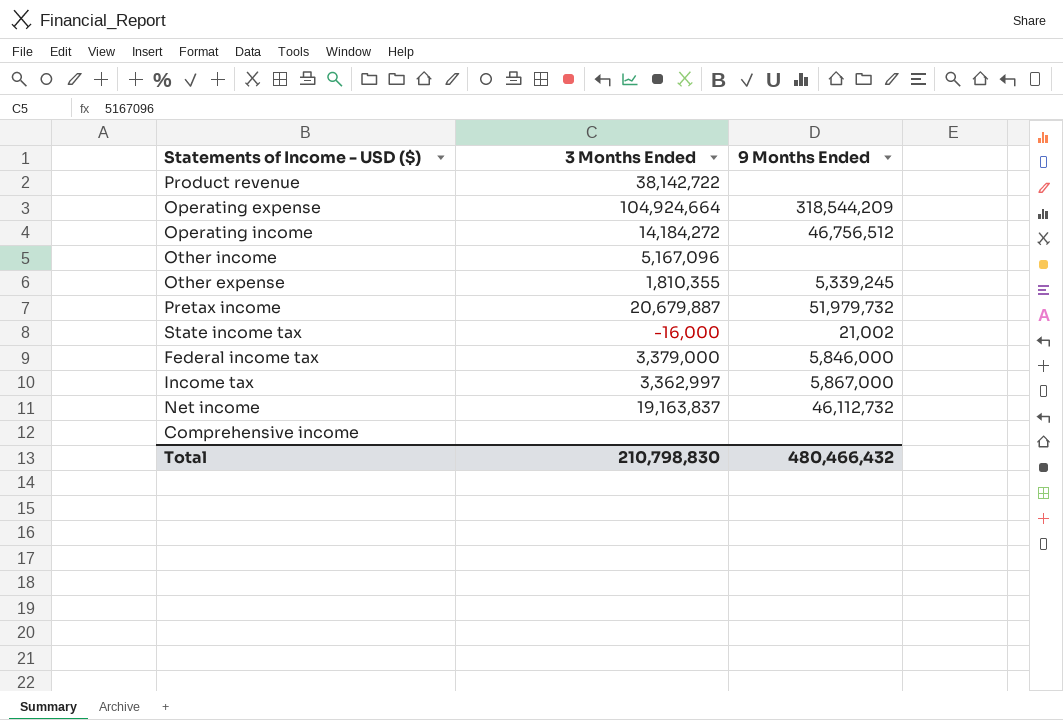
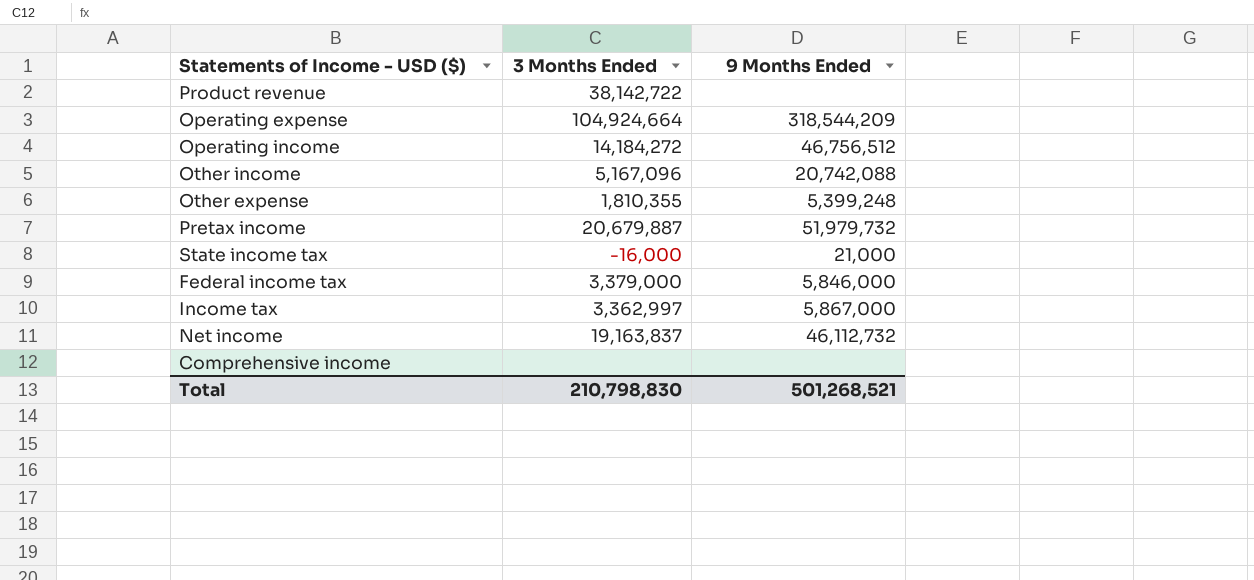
Other income | 9 Months Ended: none -> 20,742,088
Other expense | 9 Months Ended: 5,339,245 -> 5,399,248
State income tax | 9 Months Ended: 21,002 -> 21,000
Total | 9 Months Ended: 480,466,432 -> 501,268,521

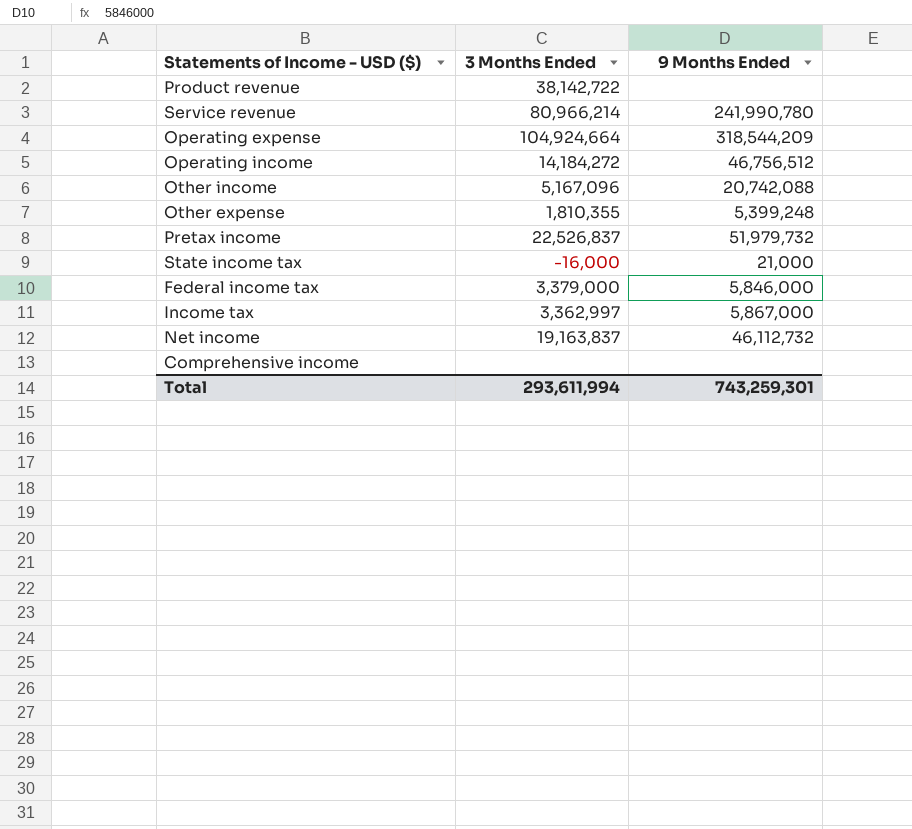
row Service revenue: none -> 80,966,214 | 241,990,780
Pretax income | 3 Months Ended: 20,679,887 -> 22,526,837
Total | 3 Months Ended: 210,798,830 -> 293,611,994
Total | 9 Months Ended: 501,268,521 -> 743,259,301

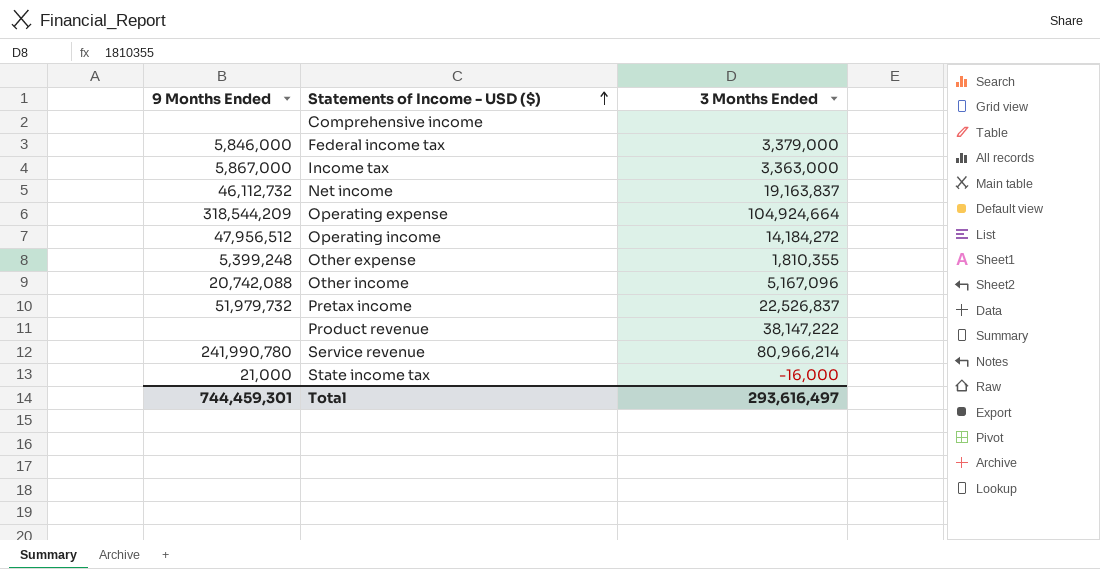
row order: none -> Statements of Income - USD ($) ascending
column 9 Months Ended | position: 3 -> 1
Income tax | 3 Months Ended: 3,362,997 -> 3,363,000
Operating income | 9 Months Ended: 46,756,512 -> 47,956,512
Product revenue | 3 Months Ended: 38,142,722 -> 38,147,222
Total | 9 Months Ended: 743,259,301 -> 744,459,301
Total | 3 Months Ended: 293,611,994 -> 293,616,497

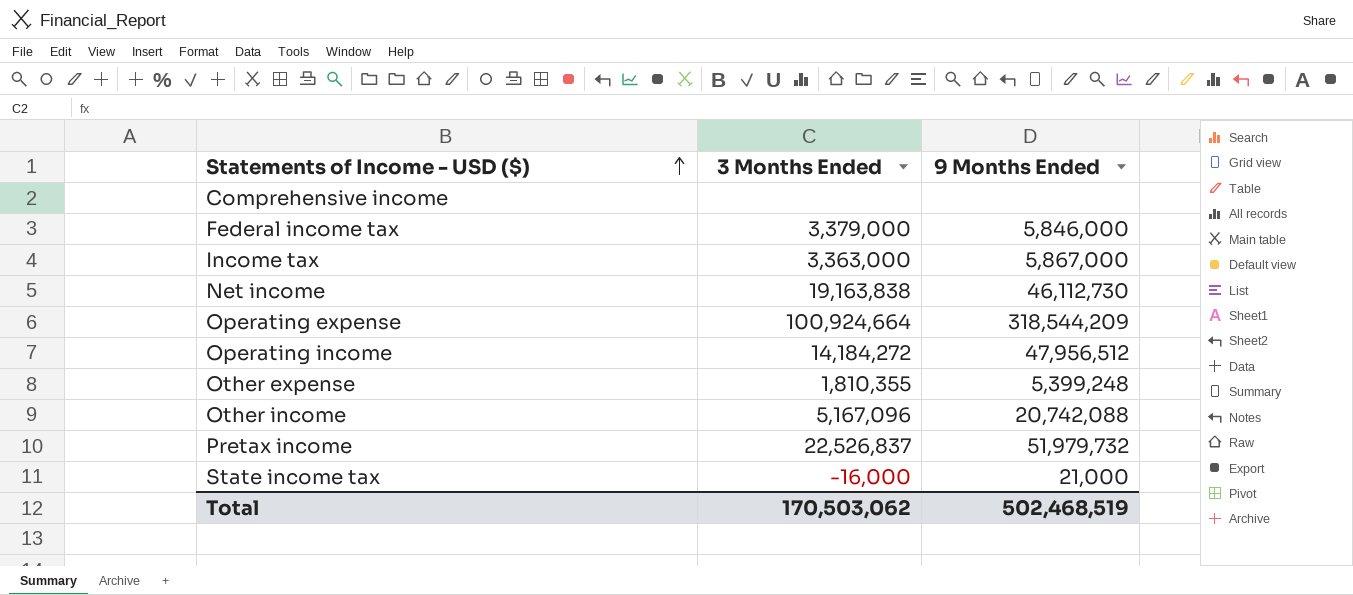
column 9 Months Ended | position: 1 -> 3
row Product revenue: none | 38,147,222 -> none
row Service revenue: 241,990,780 | 80,966,214 -> none
Net income | 3 Months Ended: 19,163,837 -> 19,163,838
Net income | 9 Months Ended: 46,112,732 -> 46,112,730
Operating expense | 3 Months Ended: 104,924,664 -> 100,924,664
Total | 3 Months Ended: 293,616,497 -> 170,503,062
Total | 9 Months Ended: 744,459,301 -> 502,468,519

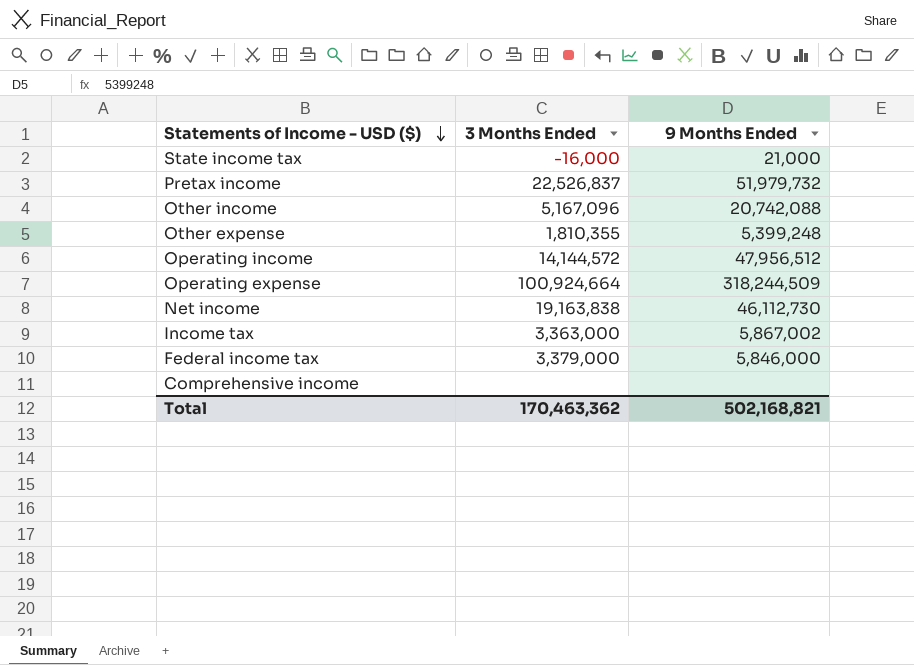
row order: Statements of Income - USD ($) ascending -> Statements of Income - USD ($) descending
Operating income | 3 Months Ended: 14,184,272 -> 14,144,572
Operating expense | 9 Months Ended: 318,544,209 -> 318,244,509
Income tax | 9 Months Ended: 5,867,000 -> 5,867,002
Total | 3 Months Ended: 170,503,062 -> 170,463,362
Total | 9 Months Ended: 502,468,519 -> 502,168,821

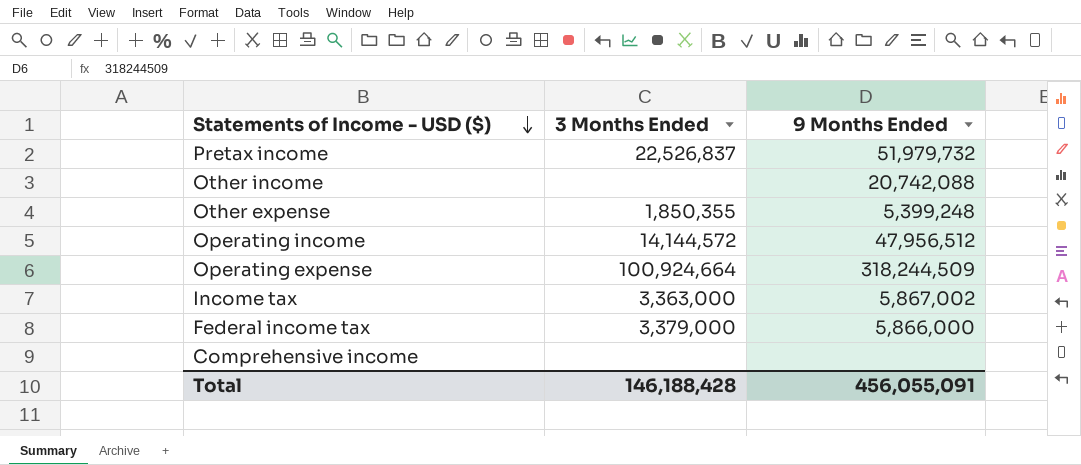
row State income tax: -16,000 | 21,000 -> none
row Net income: 19,163,838 | 46,112,730 -> none
Other income | 3 Months Ended: 5,167,096 -> none
Other expense | 3 Months Ended: 1,810,355 -> 1,850,355
Federal income tax | 9 Months Ended: 5,846,000 -> 5,866,000
Total | 3 Months Ended: 170,463,362 -> 146,188,428
Total | 9 Months Ended: 502,168,821 -> 456,055,091

